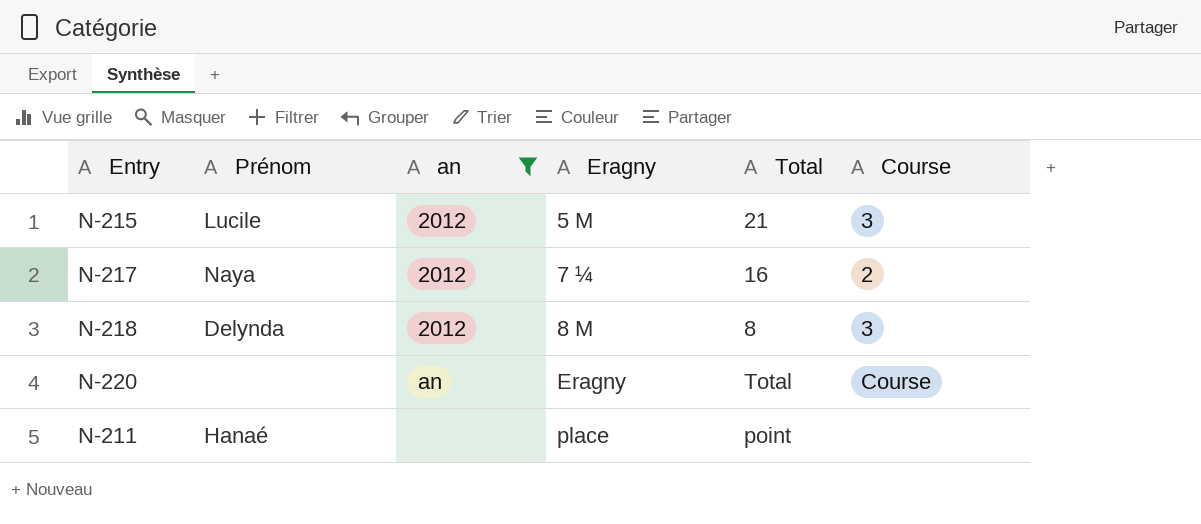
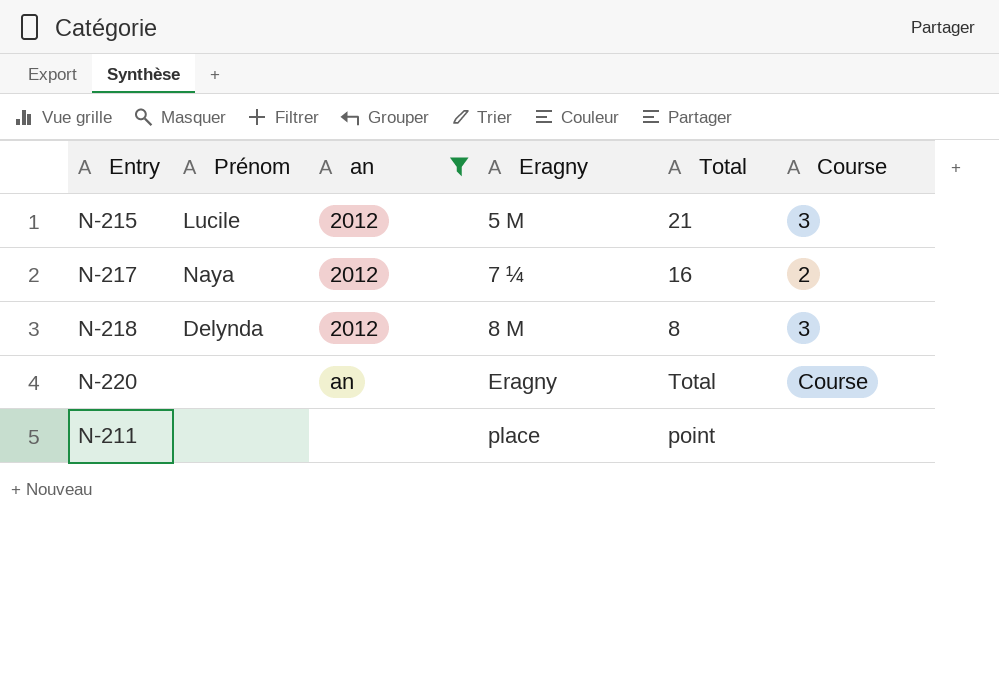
N-211 | Prénom: Hanaé -> none

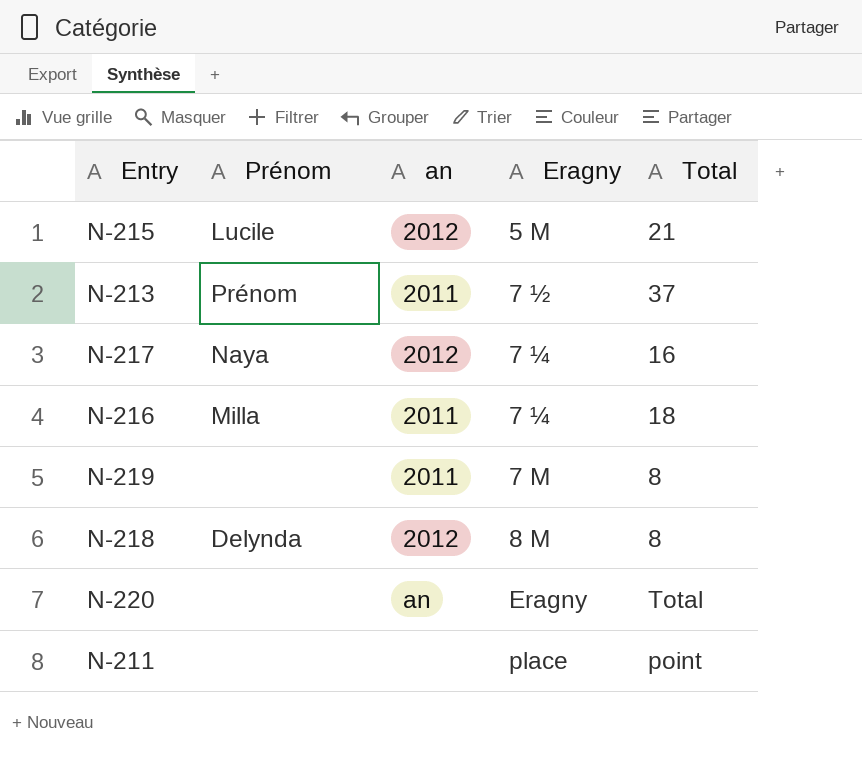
filter: an != 2011 -> none
column Course | position: 6 -> none

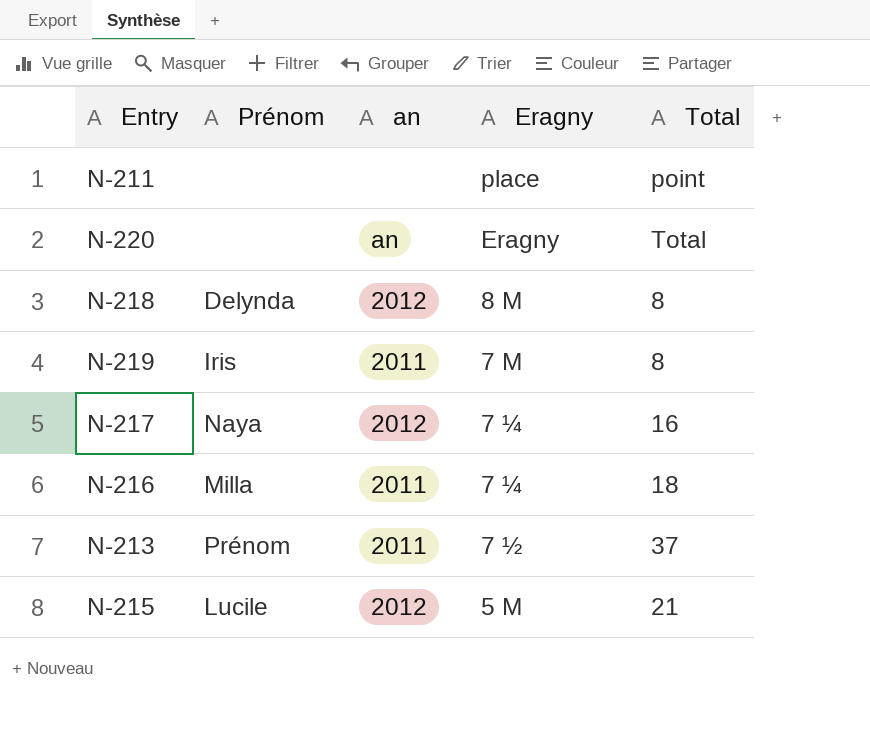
row order: Eragny ascending -> Eragny descending
N-219 | Prénom: none -> Iris

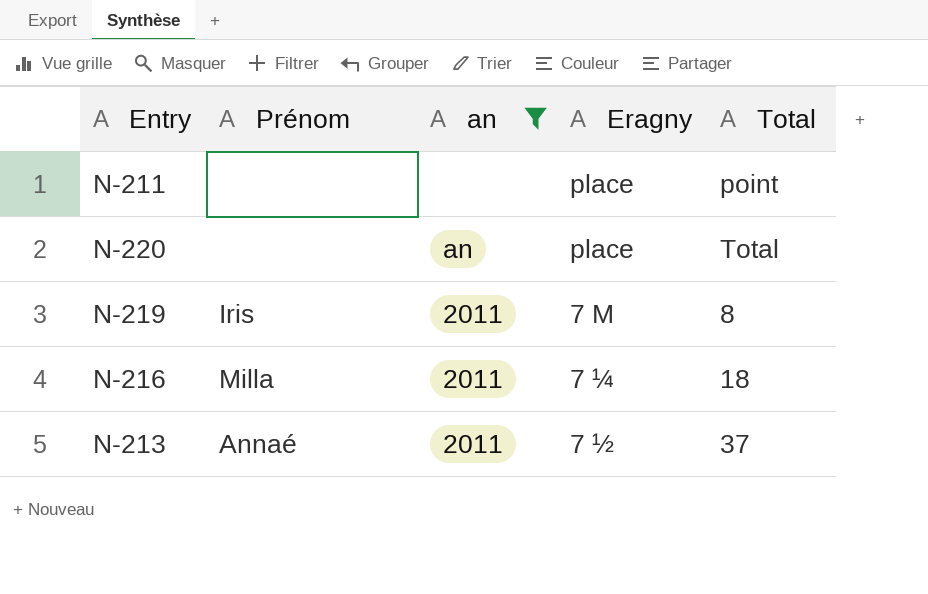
filter: none -> an != 2012
N-220 | Eragny: Eragny -> place
N-213 | Prénom: Prénom -> Annaé

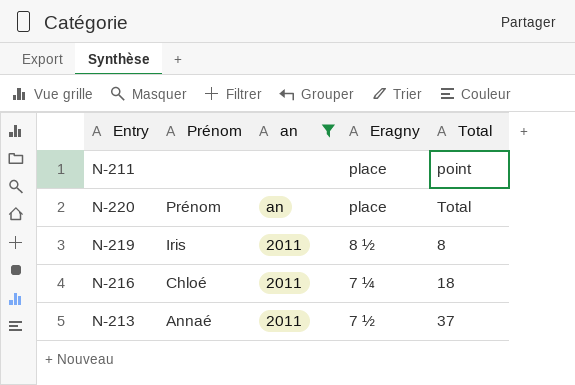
N-220 | Prénom: none -> Prénom
N-219 | Eragny: 7 M -> 8 ½
N-216 | Prénom: Milla -> Chloé

